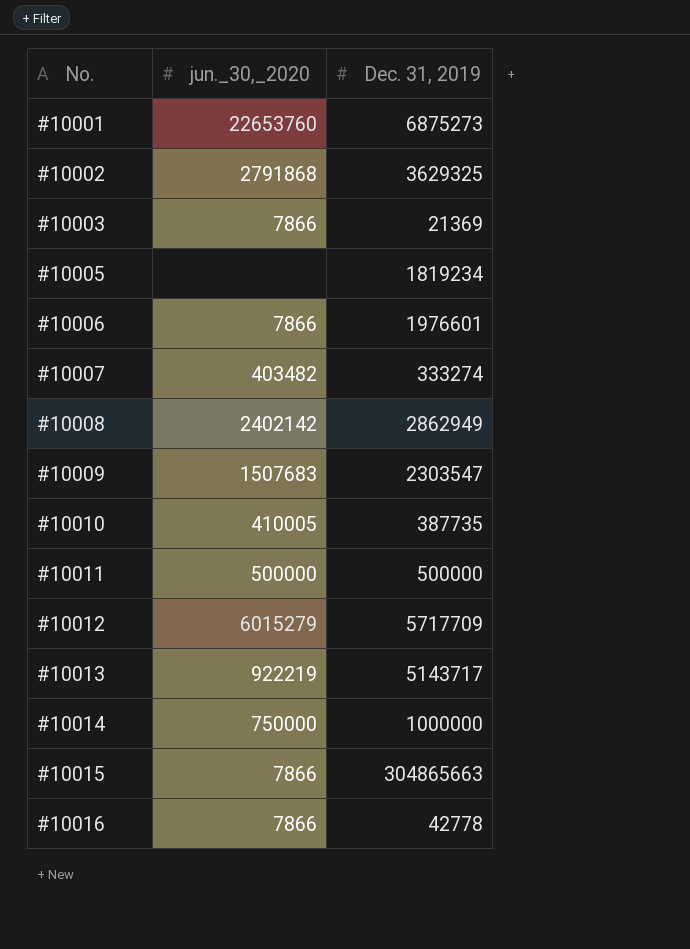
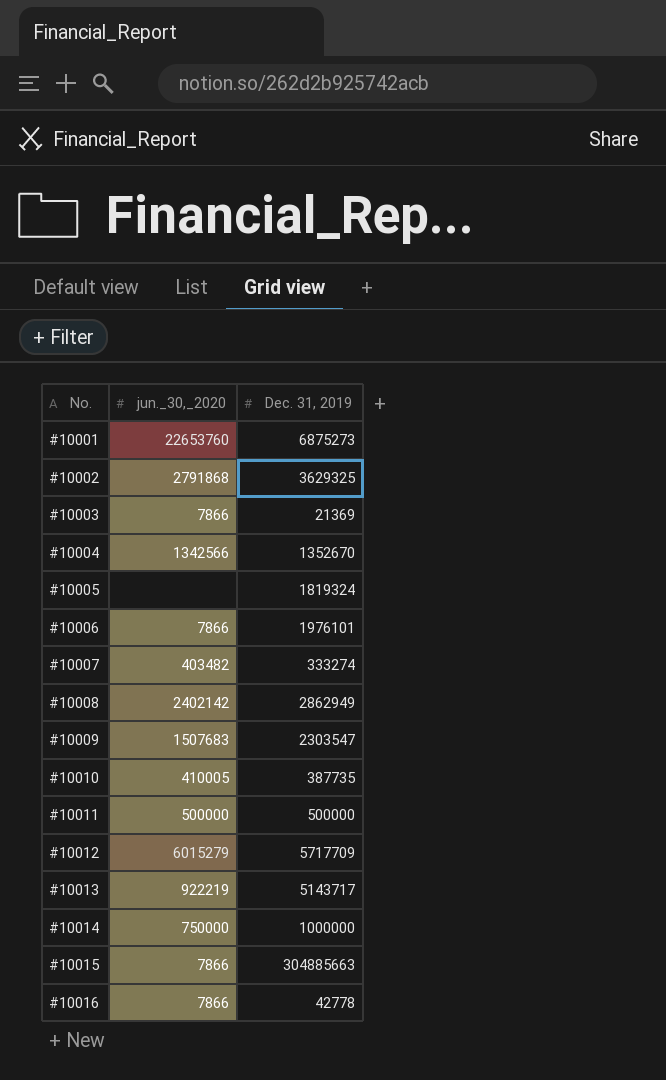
row #10004: none -> 1342566 | 1352670
#10005 | Dec. 31, 2019: 1819234 -> 1819324
#10006 | Dec. 31, 2019: 1976601 -> 1976101
#10015 | Dec. 31, 2019: 304865663 -> 304885663

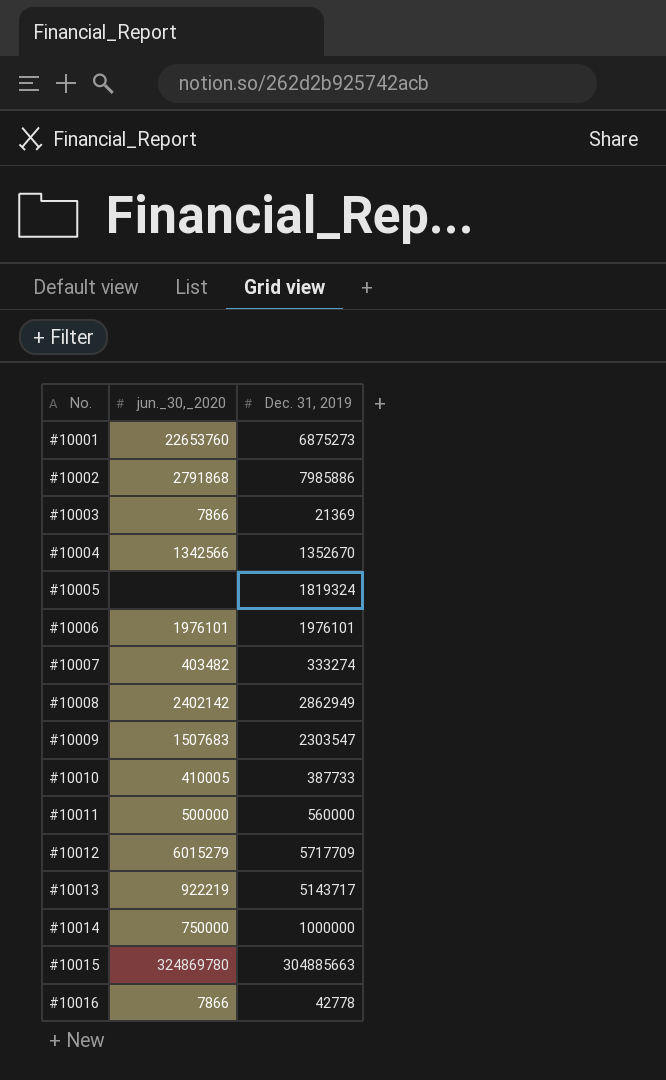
#10002 | Dec. 31, 2019: 3629325 -> 7985886
#10006 | jun._30,_2020: 7866 -> 1976101
#10010 | Dec. 31, 2019: 387735 -> 387733
#10011 | Dec. 31, 2019: 500000 -> 560000
#10015 | jun._30,_2020: 7866 -> 324869780

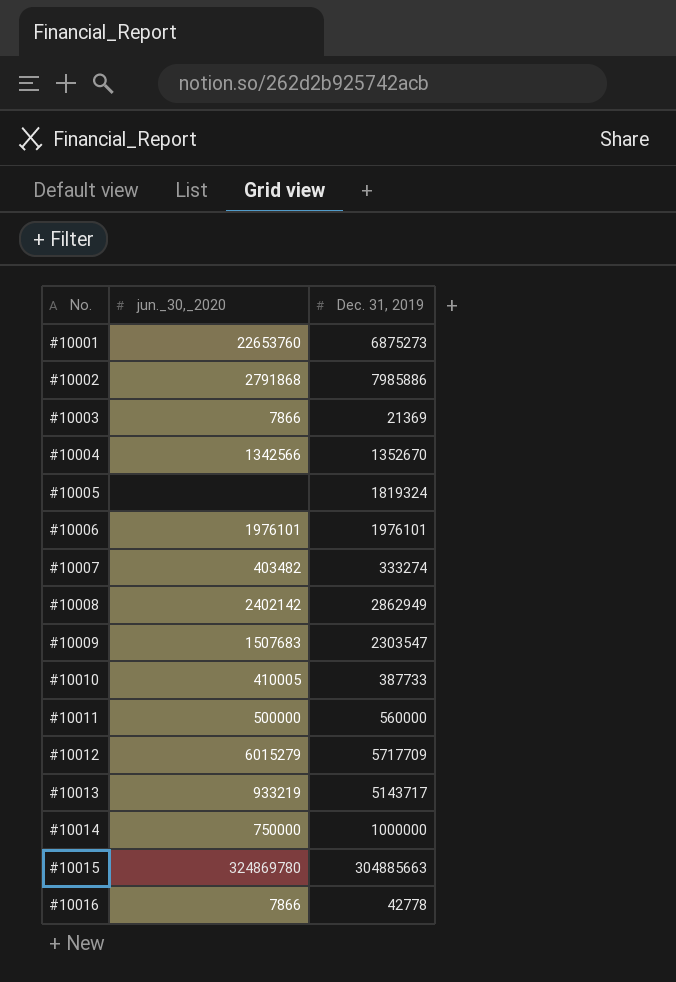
#10013 | jun._30,_2020: 922219 -> 933219

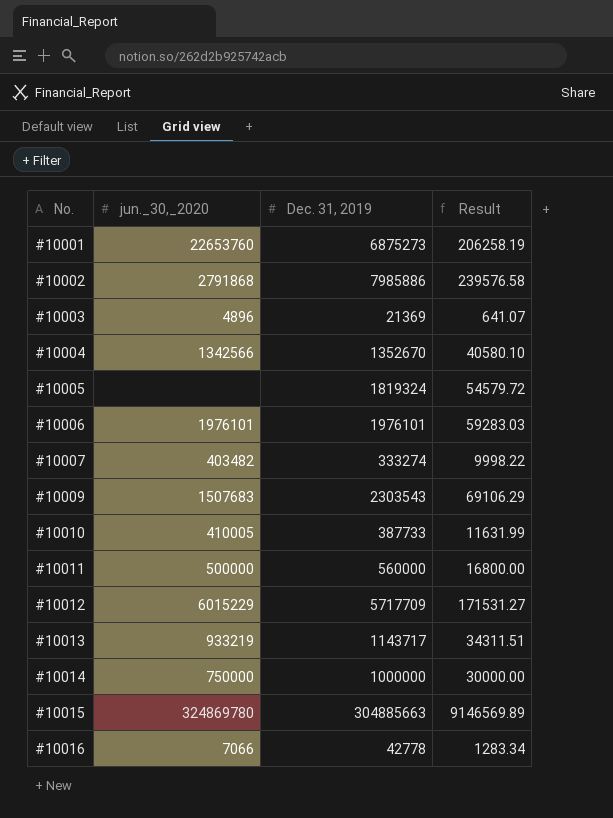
column Result | formula: none -> [Dec. 31, 2019] * 0.03
row #10008: 2402142 | 2862949 -> none
#10003 | jun._30,_2020: 7866 -> 4896
#10009 | Dec. 31, 2019: 2303547 -> 2303543
#10012 | jun._30,_2020: 6015279 -> 6015229
#10013 | Dec. 31, 2019: 5143717 -> 1143717
#10016 | jun._30,_2020: 7866 -> 7066

